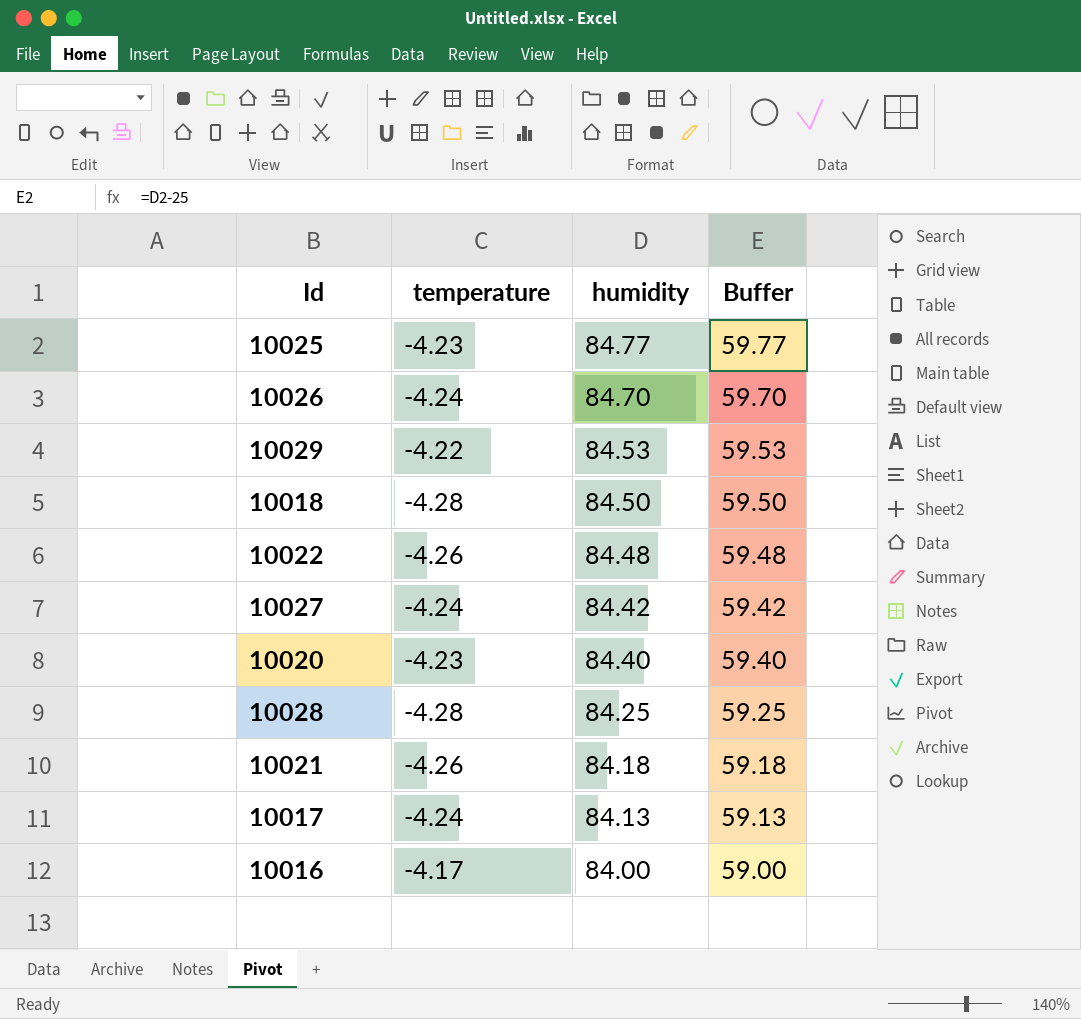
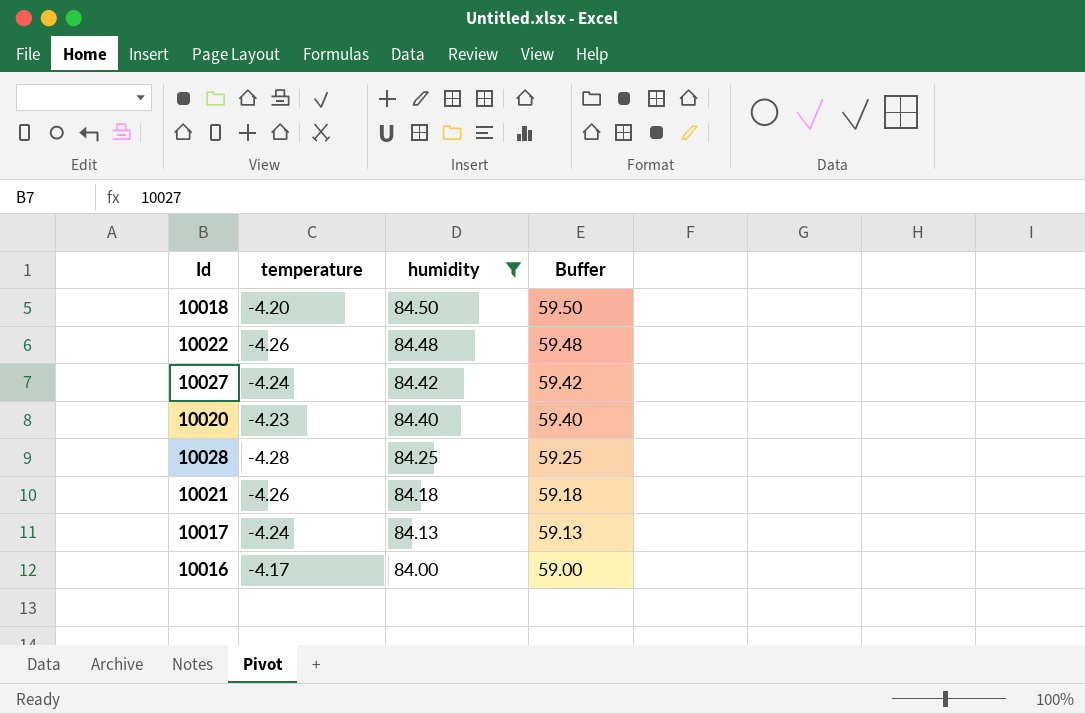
filter: none -> humidity <= 84.50
10018 | temperature: -4.28 -> -4.20

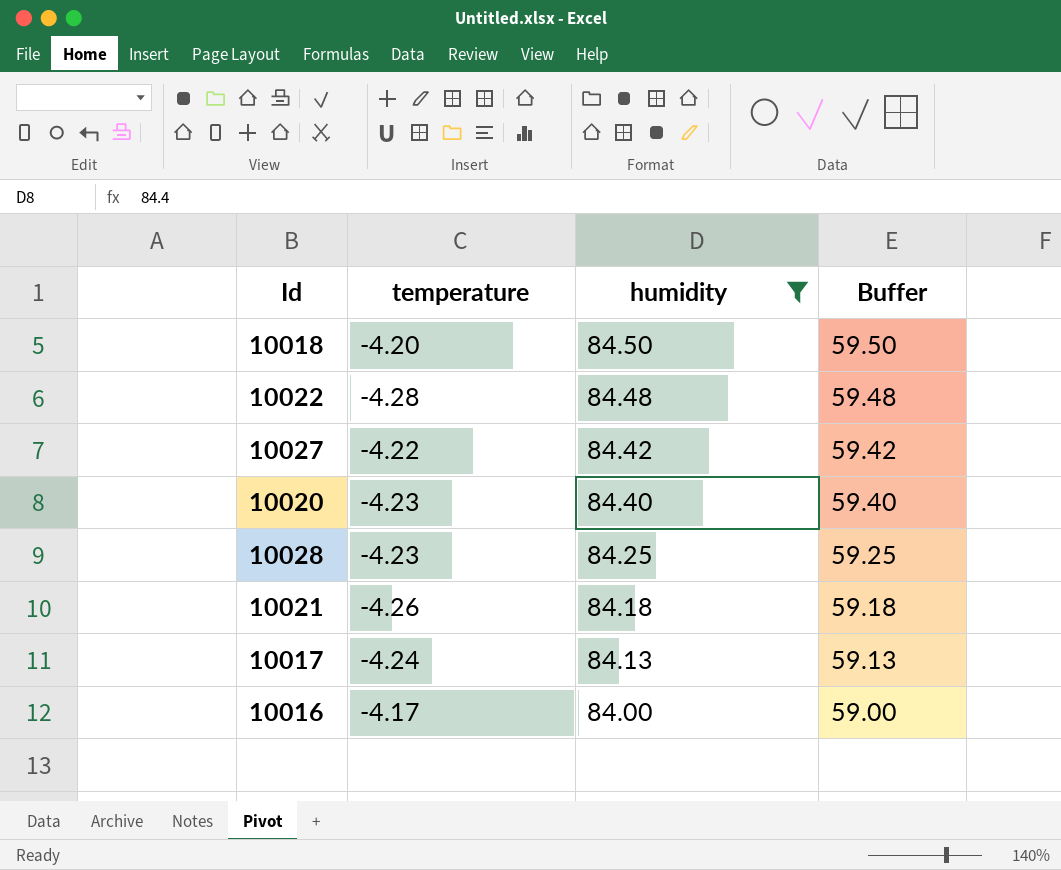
10022 | temperature: -4.26 -> -4.28
10027 | temperature: -4.24 -> -4.22
10028 | temperature: -4.28 -> -4.23

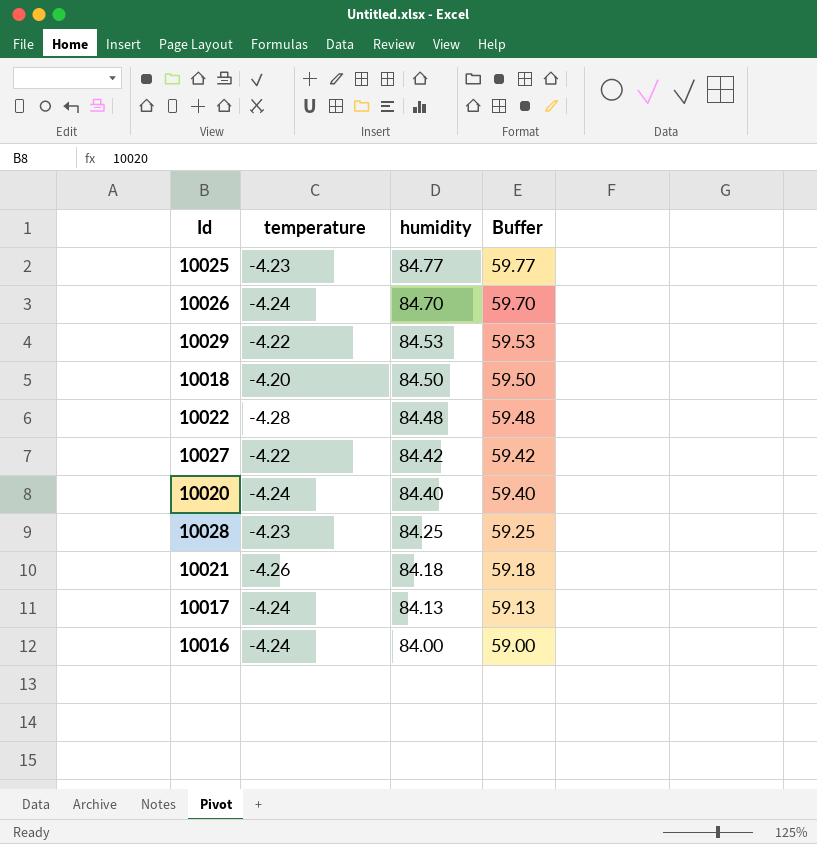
filter: humidity <= 84.50 -> none
10020 | temperature: -4.23 -> -4.24
10016 | temperature: -4.17 -> -4.24

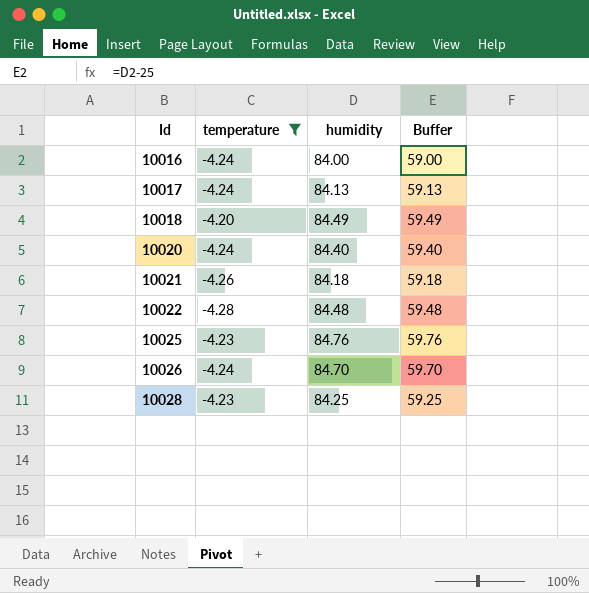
filter: none -> temperature != -4.22
row order: humidity descending -> Id ascending
10018 | humidity: 84.50 -> 84.49
10018 | Buffer: 59.50 -> 59.49
10025 | humidity: 84.77 -> 84.76
10025 | Buffer: 59.77 -> 59.76

